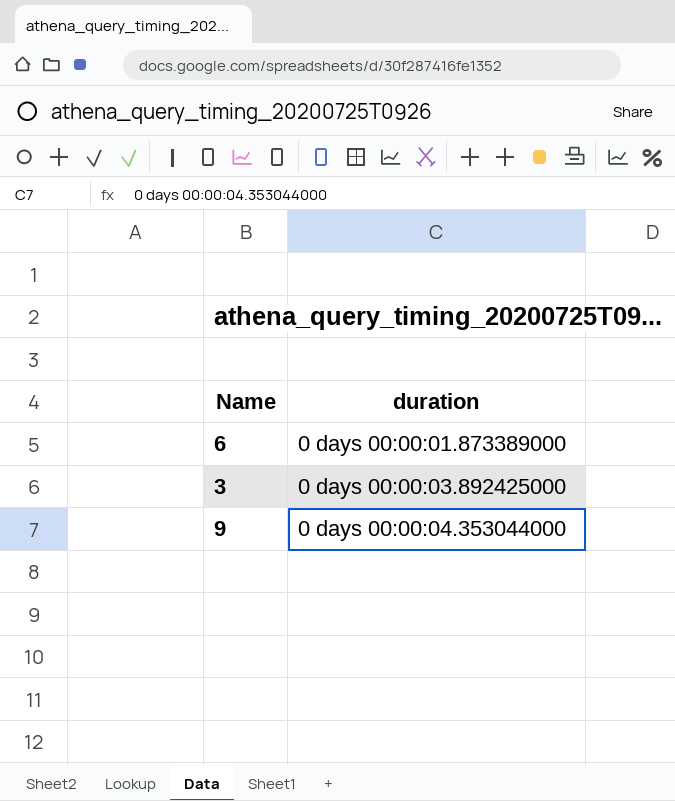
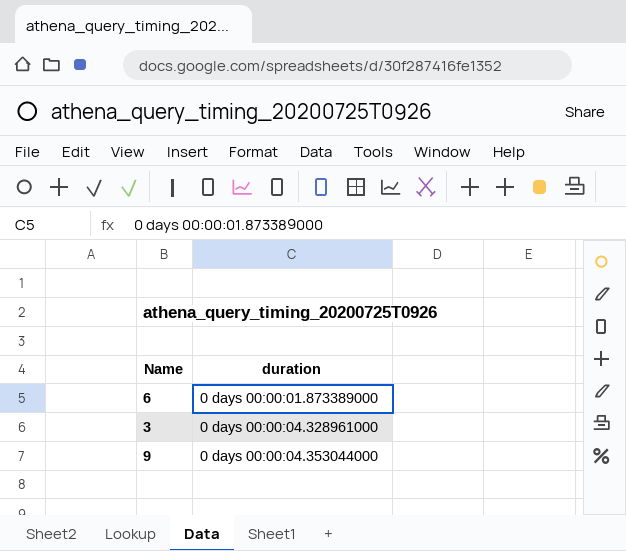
3 | duration: 0 days 00:00:03.892425000 -> 0 days 00:00:04.328961000

